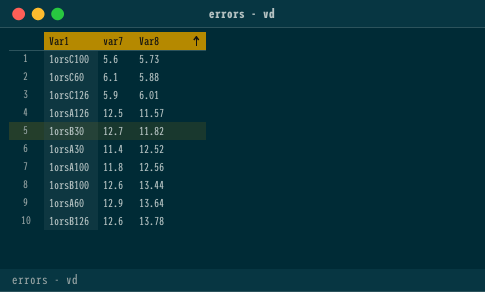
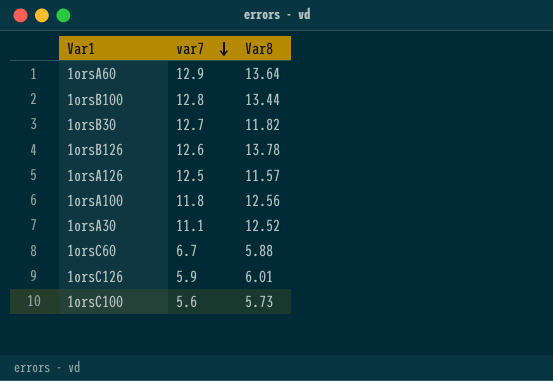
row order: Var8 ascending -> var7 descending
1orsB100 | var7: 12.6 -> 12.8
1orsA30 | var7: 11.4 -> 11.1
1orsC60 | var7: 6.1 -> 6.7

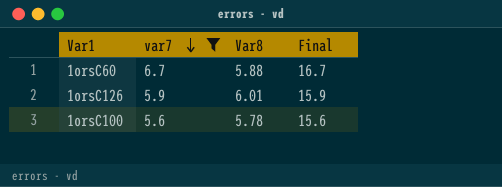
filter: none -> var7 <= 6.7
column Final | formula: none -> [var7] + 10
1orsC100 | Var8: 5.73 -> 5.78

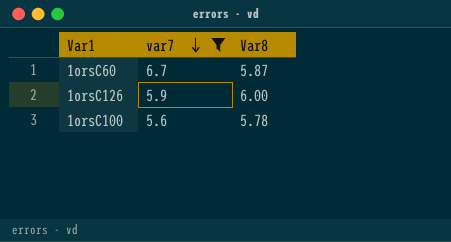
column Final | formula: [var7] + 10 -> none
1orsC60 | Var8: 5.88 -> 5.87
1orsC126 | Var8: 6.01 -> 6.00

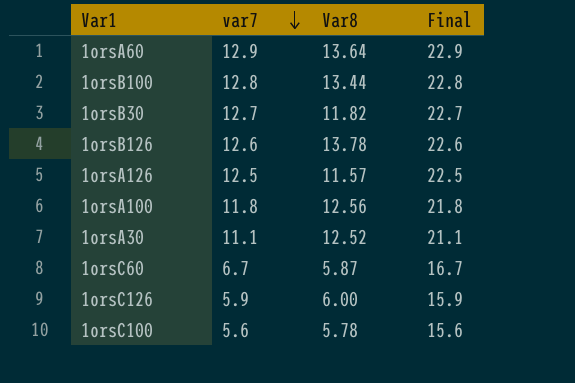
filter: var7 <= 6.7 -> none
column Final | formula: none -> [var7] + 10

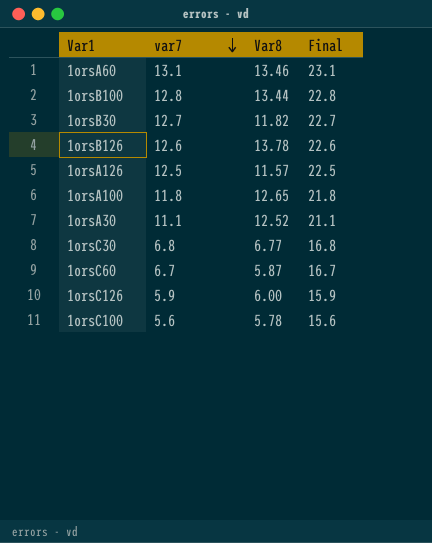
1orsA60 | var7: 12.9 -> 13.1
1orsA60 | Var8: 13.64 -> 13.46
1orsA60 | Final: 22.9 -> 23.1
1orsA100 | Var8: 12.56 -> 12.65
row 1orsC30: none -> 6.8 | 6.77 | 16.8

